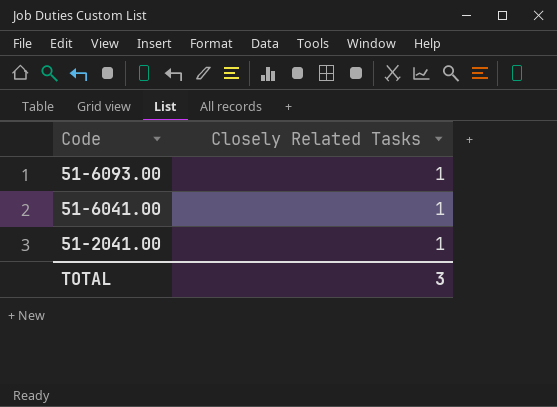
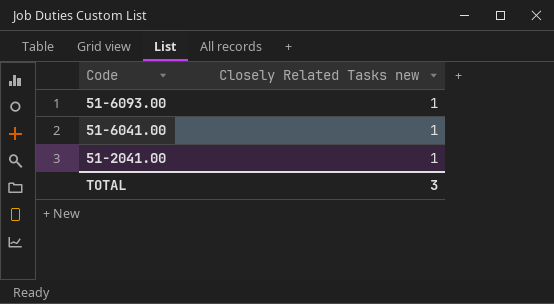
column name: Closely Related Tasks -> Closely Related Tasks new

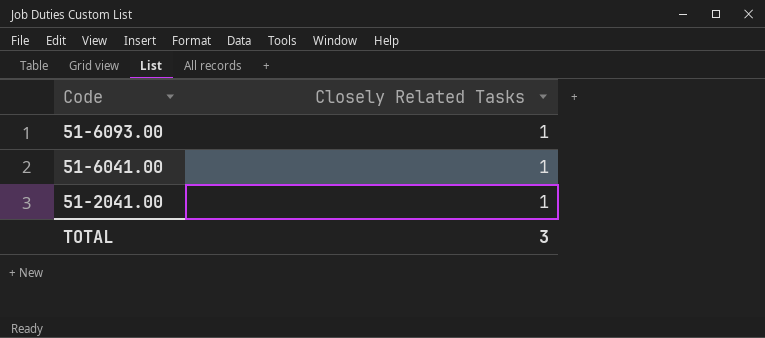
column name: Closely Related Tasks new -> Closely Related Tasks

